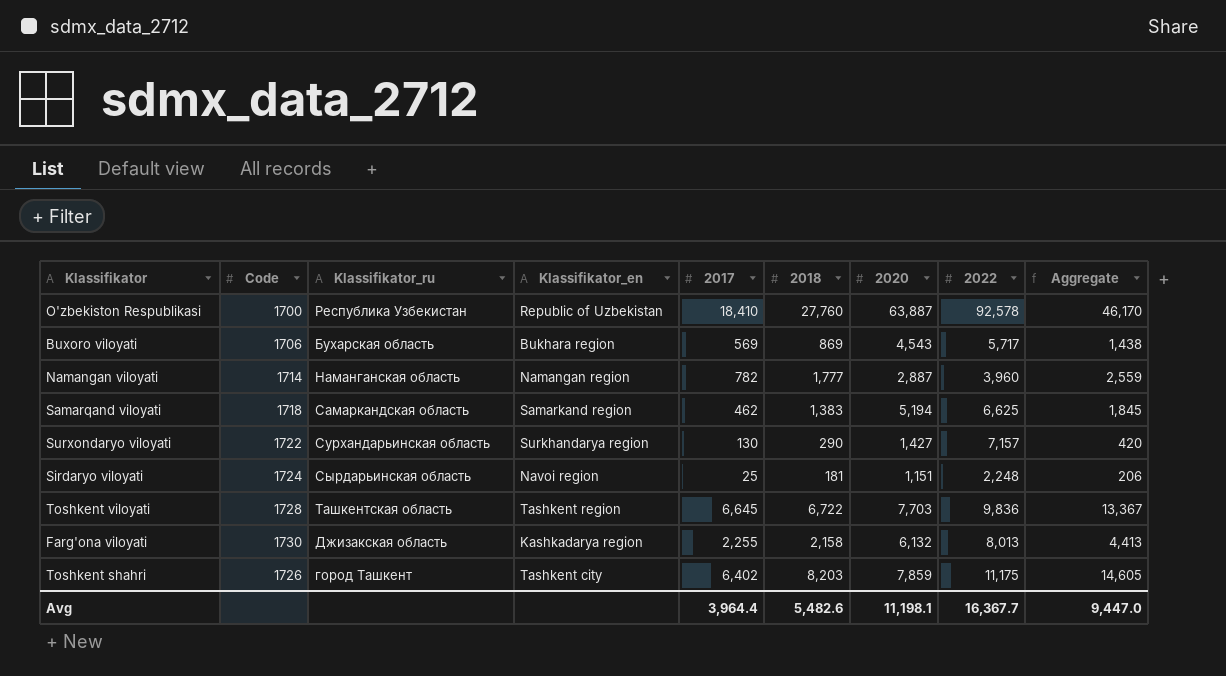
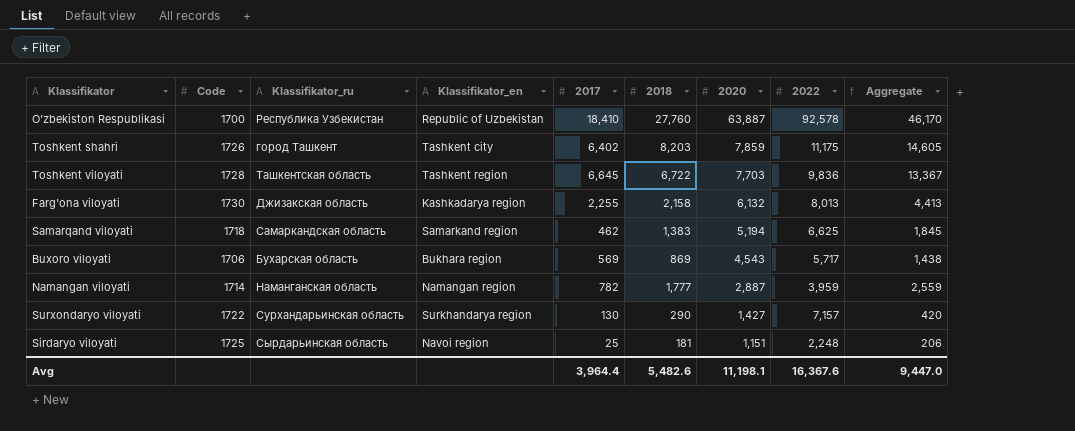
row order: none -> 2020 descending
Namangan viloyati | 2022: 3,960 -> 3,959
Sirdaryo viloyati | Code: 1724 -> 1725
Avg | 2022: 16,367.7 -> 16,367.6

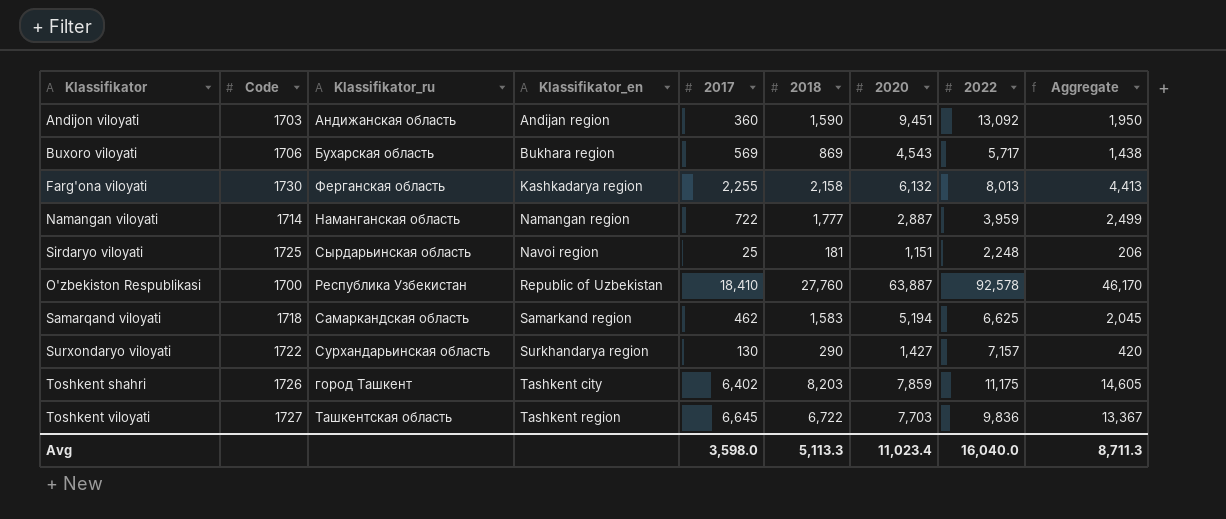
row order: 2020 descending -> Klassifikator_en ascending
row Andijon viloyati: none -> 1703 | Андижанская область | Andijan region | 360 | 1,590 | 9,451 | 13,092 | 1,950
Farg'ona viloyati | Klassifikator_ru: Джизакская область -> Ферганская область
Namangan viloyati | 2017: 782 -> 722
Namangan viloyati | Aggregate: 2,559 -> 2,499
Samarqand viloyati | 2018: 1,383 -> 1,583
Samarqand viloyati | Aggregate: 1,845 -> 2,045
Toshkent viloyati | Code: 1728 -> 1727
Avg | 2017: 3,964.4 -> 3,598.0
Avg | 2018: 5,482.6 -> 5,113.3
Avg | 2020: 11,198.1 -> 11,023.4
Avg | 2022: 16,367.6 -> 16,040.0
Avg | Aggregate: 9,447.0 -> 8,711.3

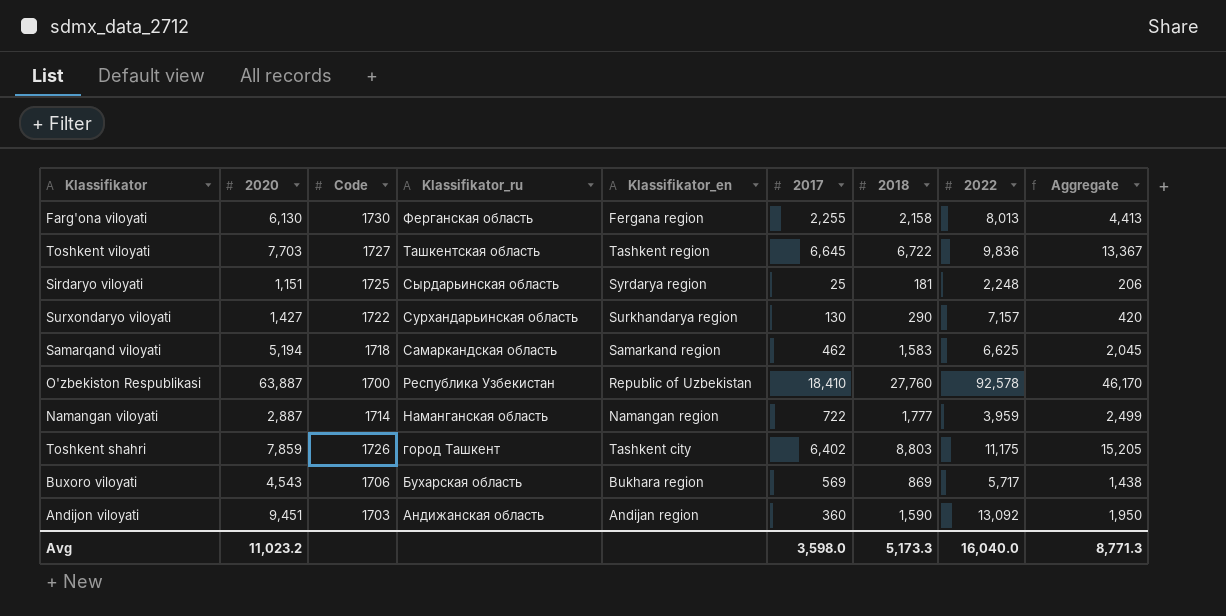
row order: Klassifikator_en ascending -> Klassifikator_ru descending
column 2020 | position: 7 -> 2
Farg'ona viloyati | 2020: 6,132 -> 6,130
Farg'ona viloyati | Klassifikator_en: Kashkadarya region -> Fergana region
Sirdaryo viloyati | Klassifikator_en: Navoi region -> Syrdarya region
Toshkent shahri | 2018: 8,203 -> 8,803
Toshkent shahri | Aggregate: 14,605 -> 15,205
Avg | 2020: 11,023.4 -> 11,023.2
Avg | 2018: 5,113.3 -> 5,173.3
Avg | Aggregate: 8,711.3 -> 8,771.3

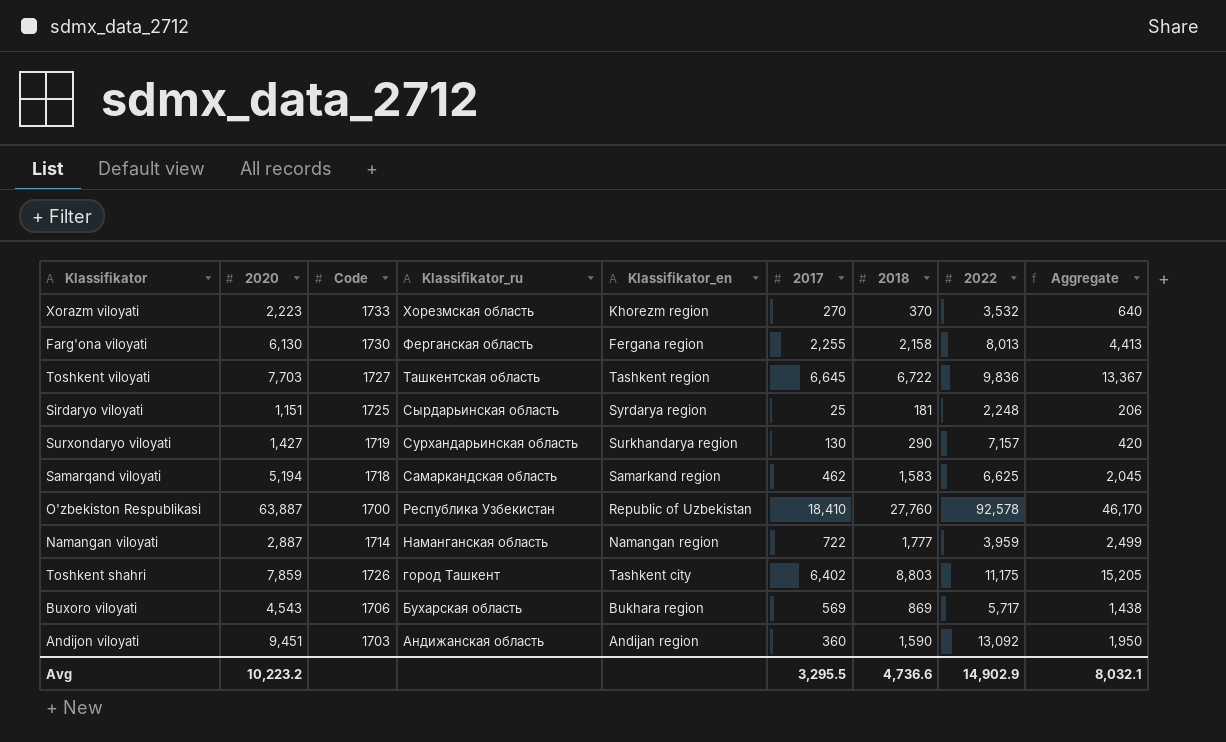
row Xorazm viloyati: none -> 2,223 | 1733 | Хорезмская область | Khorezm region | 270 | 370 | 3,532 | 640
Surxondaryo viloyati | Code: 1722 -> 1719
Avg | 2020: 11,023.2 -> 10,223.2
Avg | 2017: 3,598.0 -> 3,295.5
Avg | 2018: 5,173.3 -> 4,736.6
Avg | 2022: 16,040.0 -> 14,902.9
Avg | Aggregate: 8,771.3 -> 8,032.1

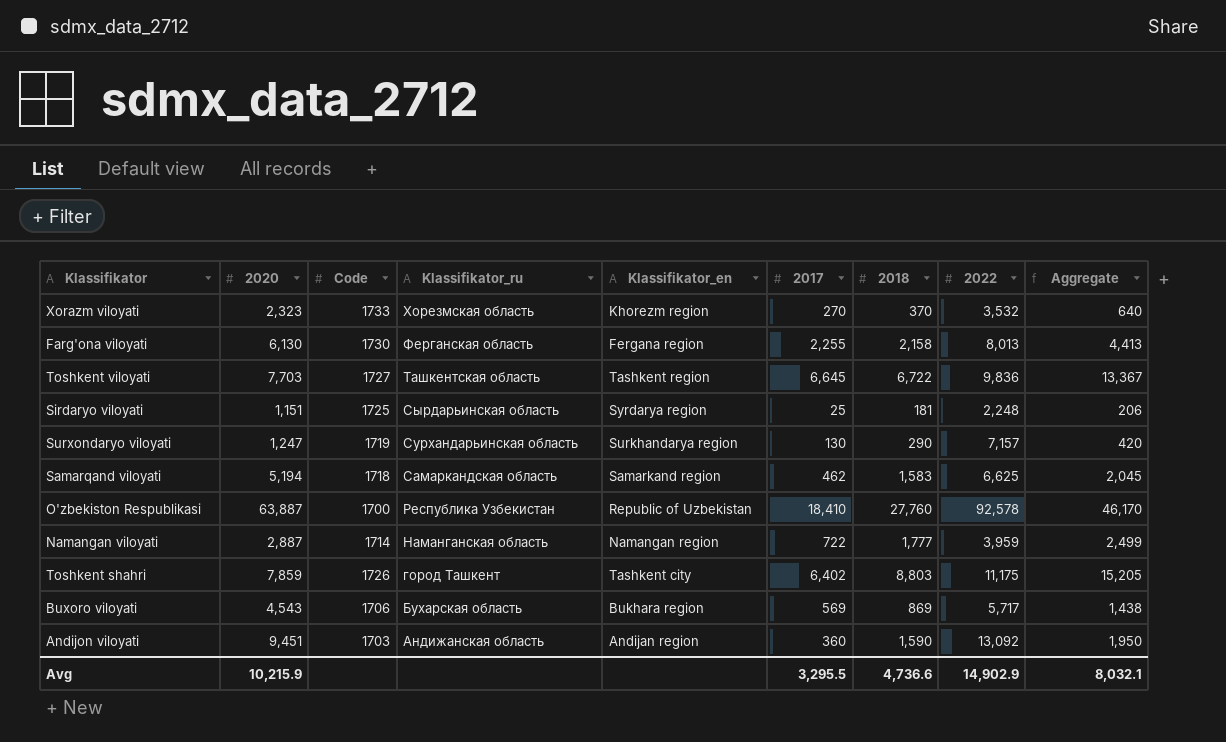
Xorazm viloyati | 2020: 2,223 -> 2,323
Surxondaryo viloyati | 2020: 1,427 -> 1,247
Avg | 2020: 10,223.2 -> 10,215.9

